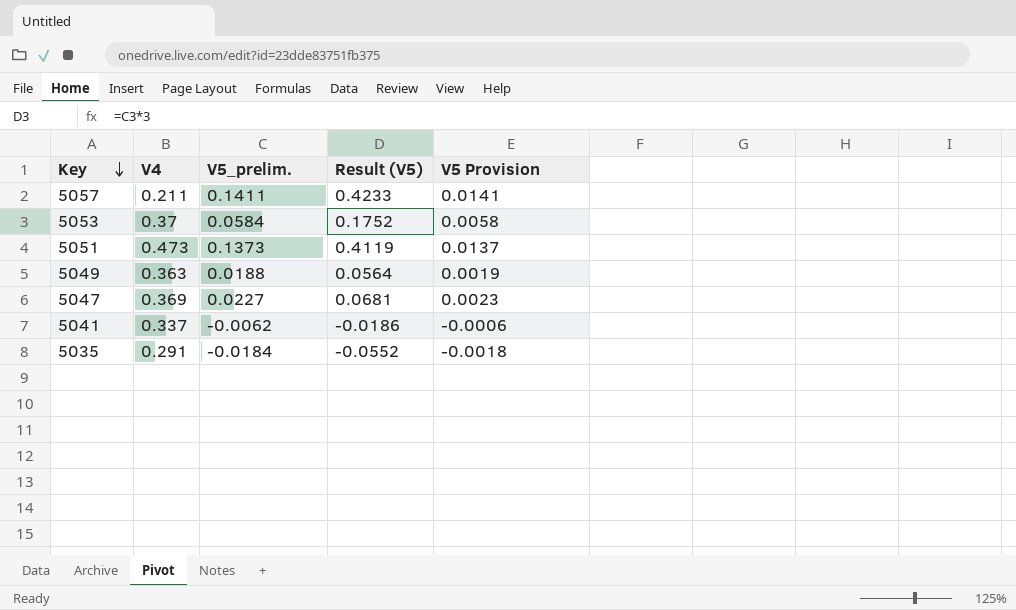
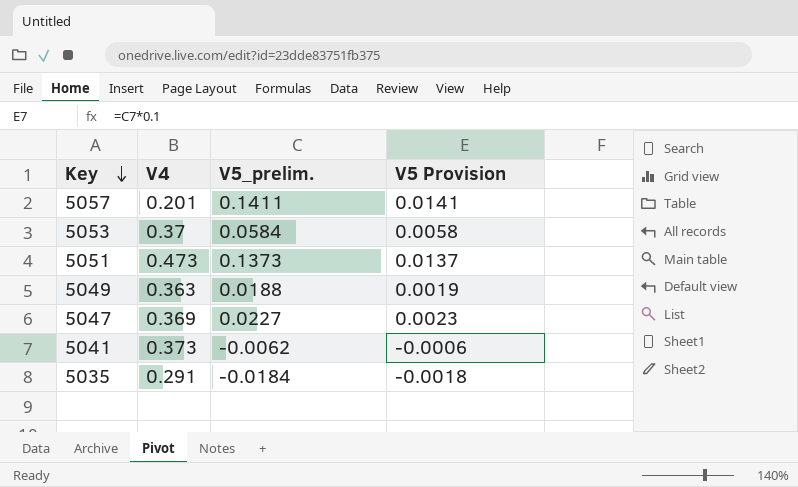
column Result (V5) | formula: [V5_prelim.] * 3 -> none
5057 | V4: 0.211 -> 0.201
5041 | V4: 0.337 -> 0.373

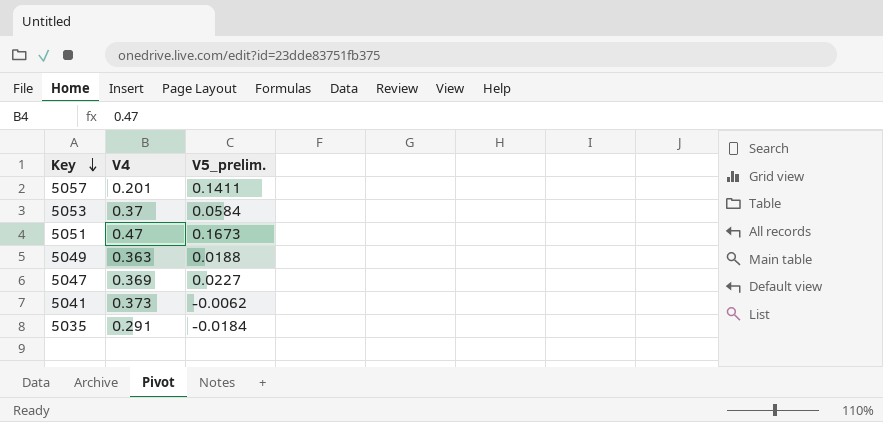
column V5 Provision | formula: [V5_prelim.] * 0.1 -> none
5051 | V4: 0.473 -> 0.47
5051 | V5_prelim.: 0.1373 -> 0.1673

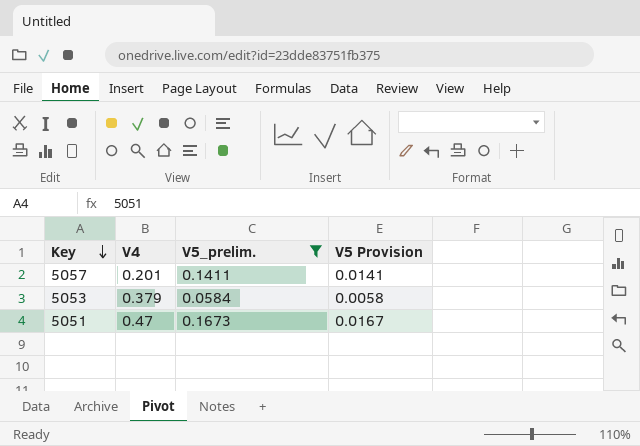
filter: none -> V5_prelim. >= 0.0584
column V5 Provision | formula: none -> [V5_prelim.] * 0.1
5053 | V4: 0.37 -> 0.379

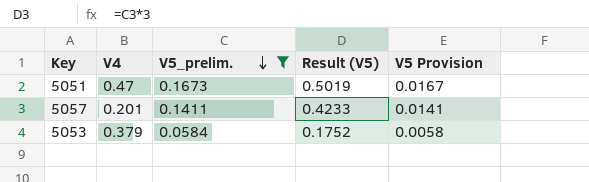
row order: Key descending -> V5_prelim. descending
column Result (V5) | formula: none -> [V5_prelim.] * 3

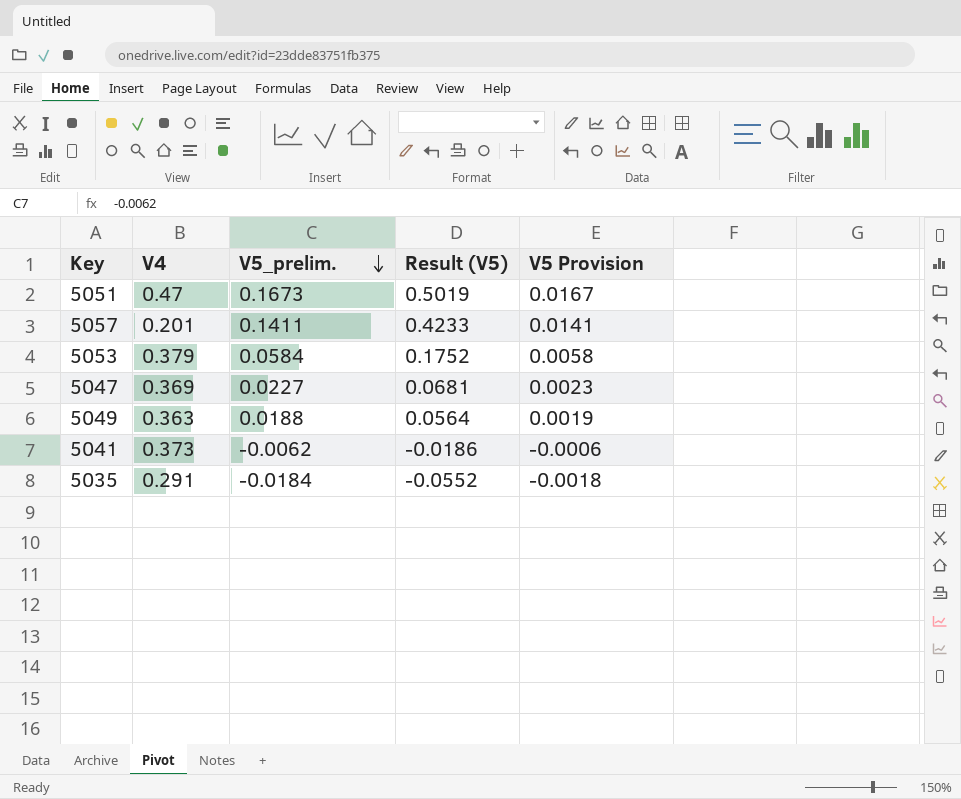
filter: V5_prelim. >= 0.0584 -> none

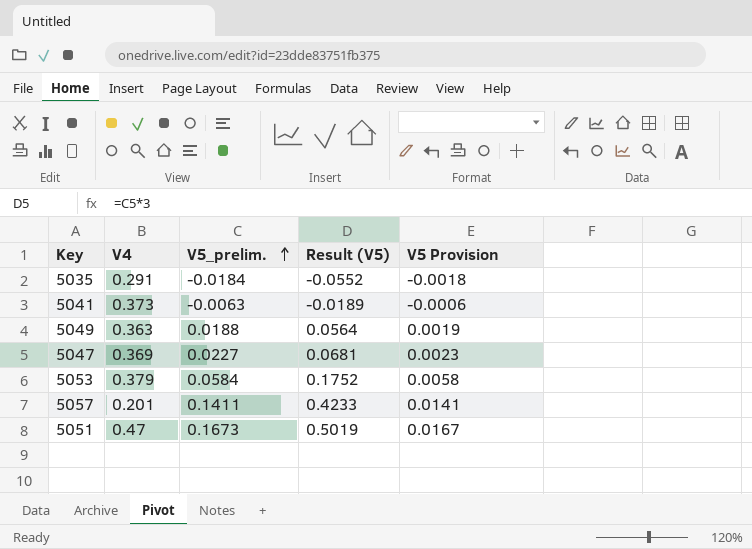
row order: V5_prelim. descending -> V5_prelim. ascending
5041 | V5_prelim.: -0.0062 -> -0.0063
5041 | Result (V5): -0.0186 -> -0.0189

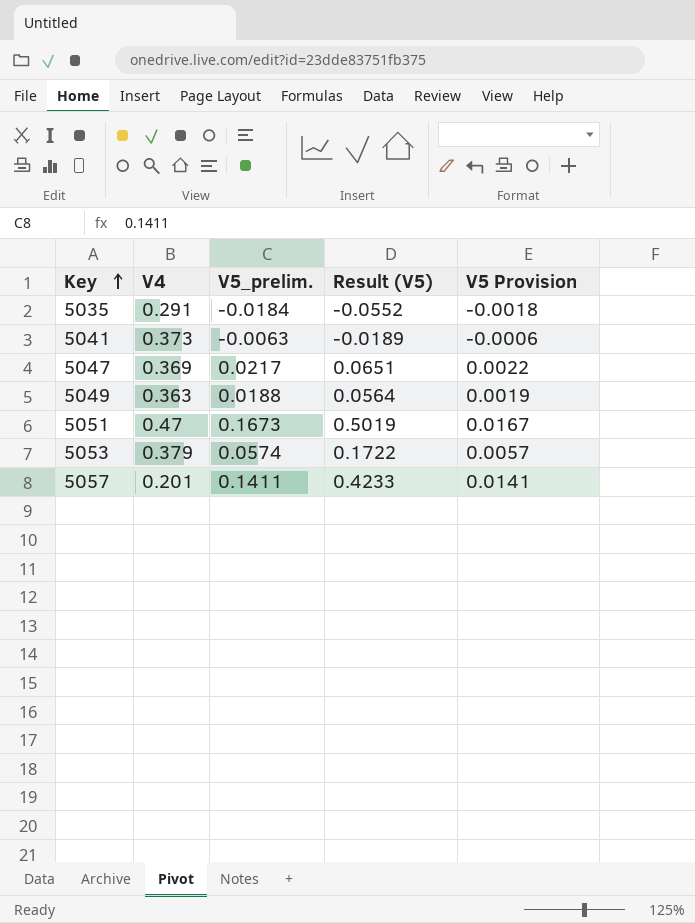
row order: V5_prelim. ascending -> Key ascending
5047 | V5_prelim.: 0.0227 -> 0.0217
5047 | Result (V5): 0.0681 -> 0.0651
5047 | V5 Provision: 0.0023 -> 0.0022
5053 | V5_prelim.: 0.0584 -> 0.0574
5053 | Result (V5): 0.1752 -> 0.1722
5053 | V5 Provision: 0.0058 -> 0.0057

